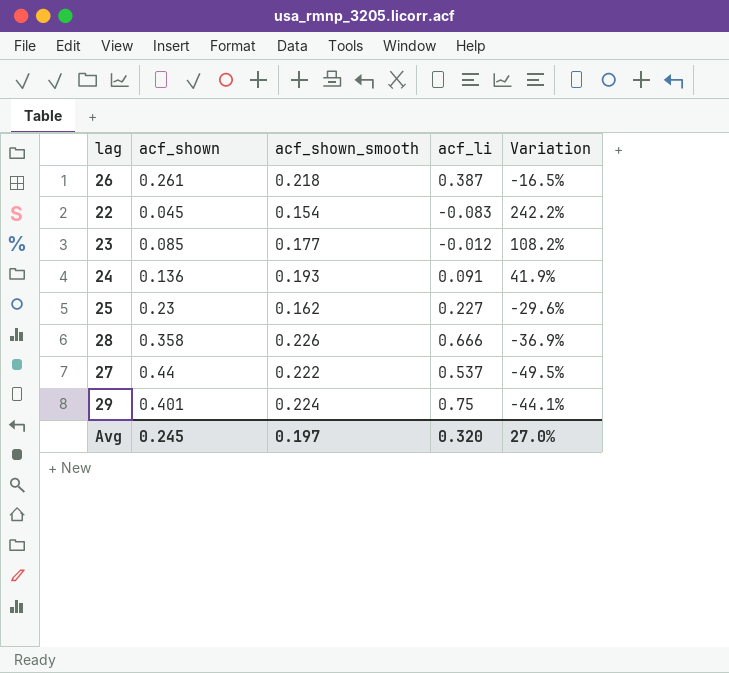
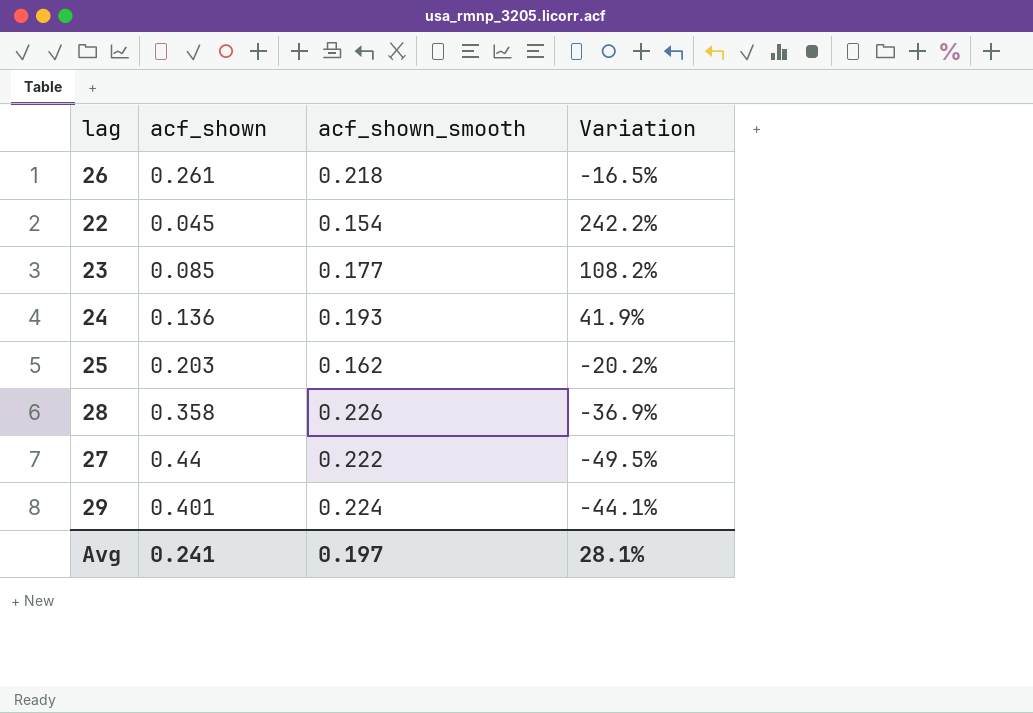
column acf_li | position: 4 -> none
25 | acf_shown: 0.23 -> 0.203
25 | Variation: -29.6% -> -20.2%
Avg | acf_shown: 0.245 -> 0.241
Avg | Variation: 27.0% -> 28.1%

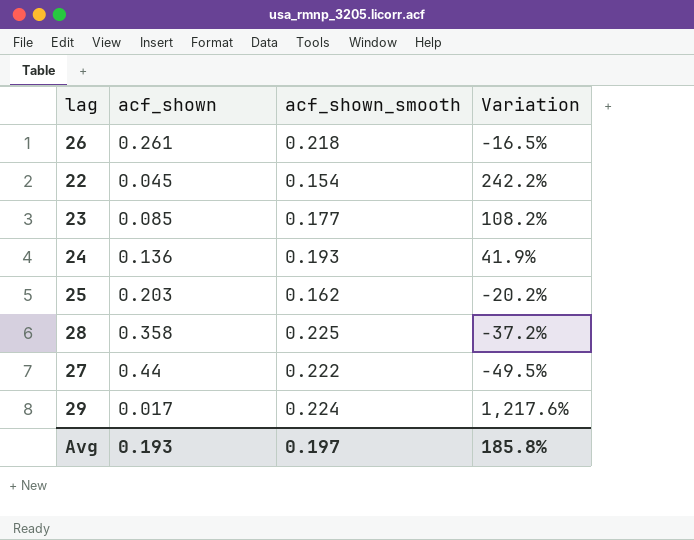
28 | acf_shown_smooth: 0.226 -> 0.225
28 | Variation: -36.9% -> -37.2%
29 | acf_shown: 0.401 -> 0.017
29 | Variation: -44.1% -> 1,217.6%
Avg | acf_shown: 0.241 -> 0.193
Avg | Variation: 28.1% -> 185.8%

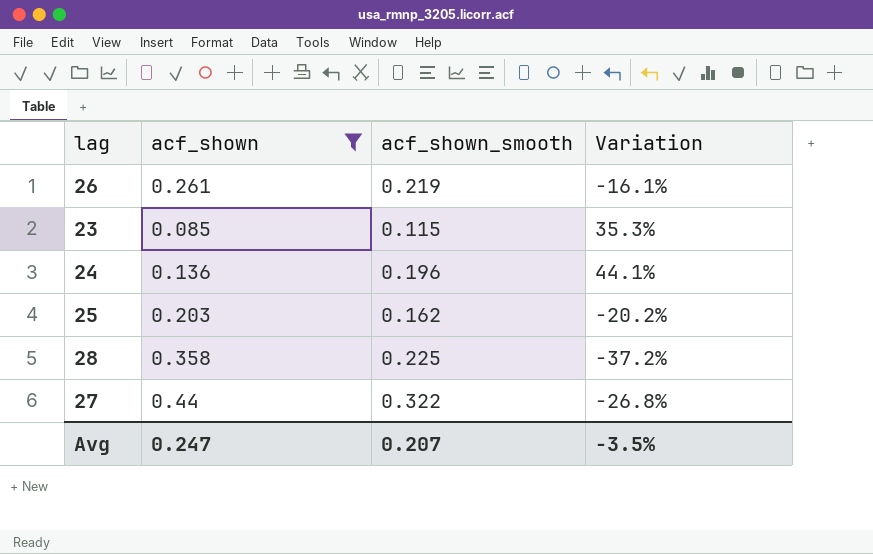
filter: none -> acf_shown >= 0.085
26 | acf_shown_smooth: 0.218 -> 0.219
26 | Variation: -16.5% -> -16.1%
23 | acf_shown_smooth: 0.177 -> 0.115
23 | Variation: 108.2% -> 35.3%
24 | acf_shown_smooth: 0.193 -> 0.196
24 | Variation: 41.9% -> 44.1%
27 | acf_shown_smooth: 0.222 -> 0.322
27 | Variation: -49.5% -> -26.8%
Avg | acf_shown: 0.193 -> 0.247
Avg | acf_shown_smooth: 0.197 -> 0.207
Avg | Variation: 185.8% -> -3.5%

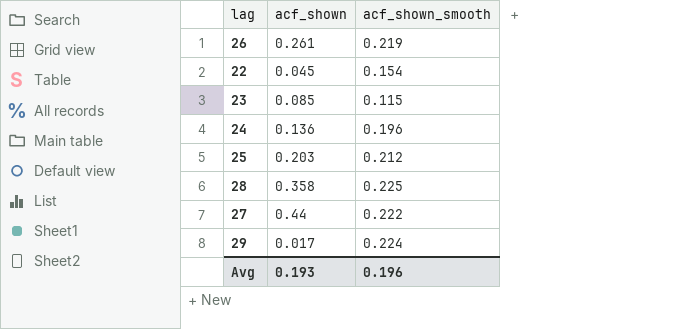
filter: acf_shown >= 0.085 -> none
column Variation | formula: ([acf_shown_smooth] - [acf_shown]) / [acf_shown] -> none
25 | acf_shown_smooth: 0.162 -> 0.212
27 | acf_shown_smooth: 0.322 -> 0.222
Avg | acf_shown: 0.247 -> 0.193
Avg | acf_shown_smooth: 0.207 -> 0.196

